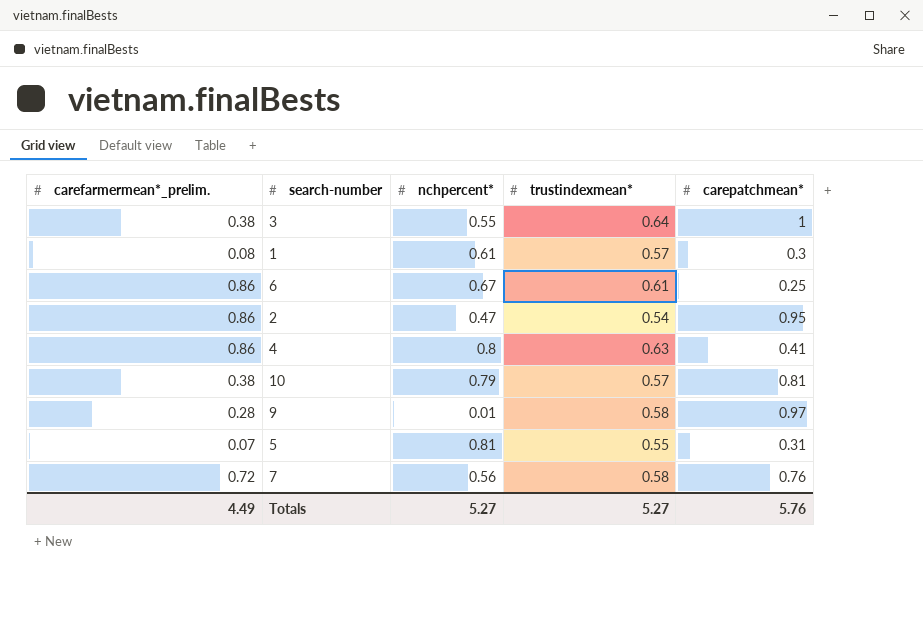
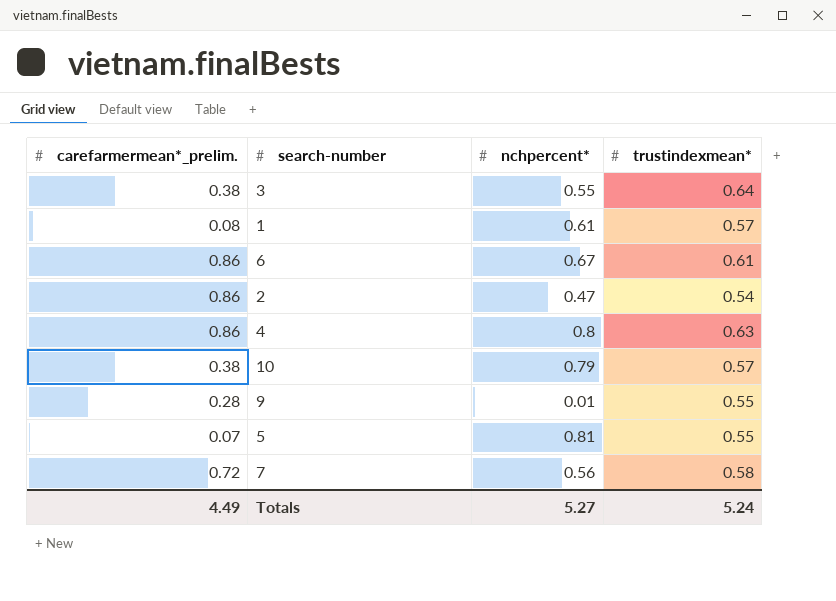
column carepatchmean* | position: 5 -> none
9 | trustindexmean*: 0.58 -> 0.55
Totals | trustindexmean*: 5.27 -> 5.24

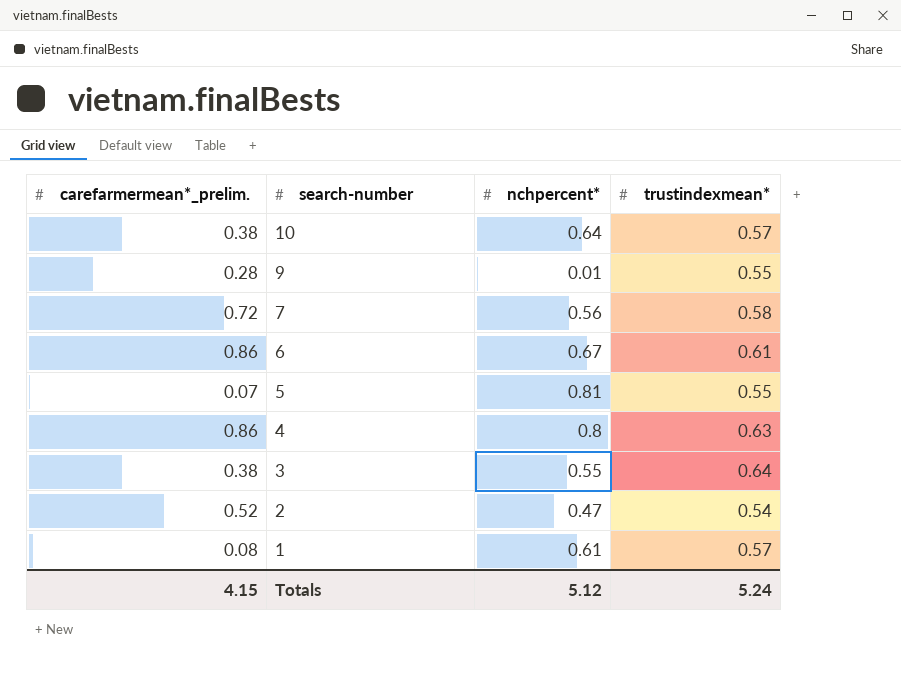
row order: none -> search-number descending
10 | nchpercent*: 0.79 -> 0.64
2 | carefarmermean*_prelim.: 0.86 -> 0.52
Totals | carefarmermean*_prelim.: 4.49 -> 4.15
Totals | nchpercent*: 5.27 -> 5.12

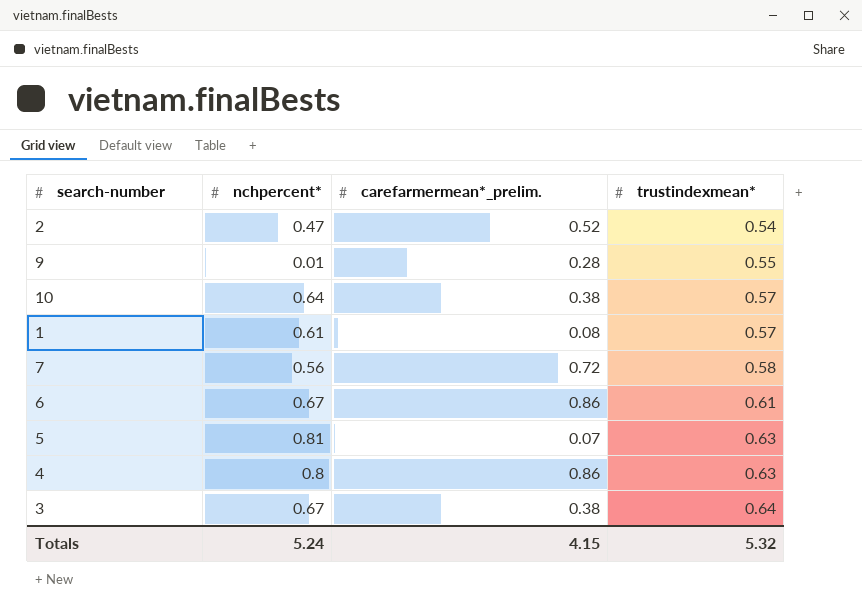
row order: search-number descending -> trustindexmean* ascending
column carefarmermean*_prelim. | position: 1 -> 3
5 | trustindexmean*: 0.55 -> 0.63
3 | nchpercent*: 0.55 -> 0.67
Totals | nchpercent*: 5.12 -> 5.24
Totals | trustindexmean*: 5.24 -> 5.32

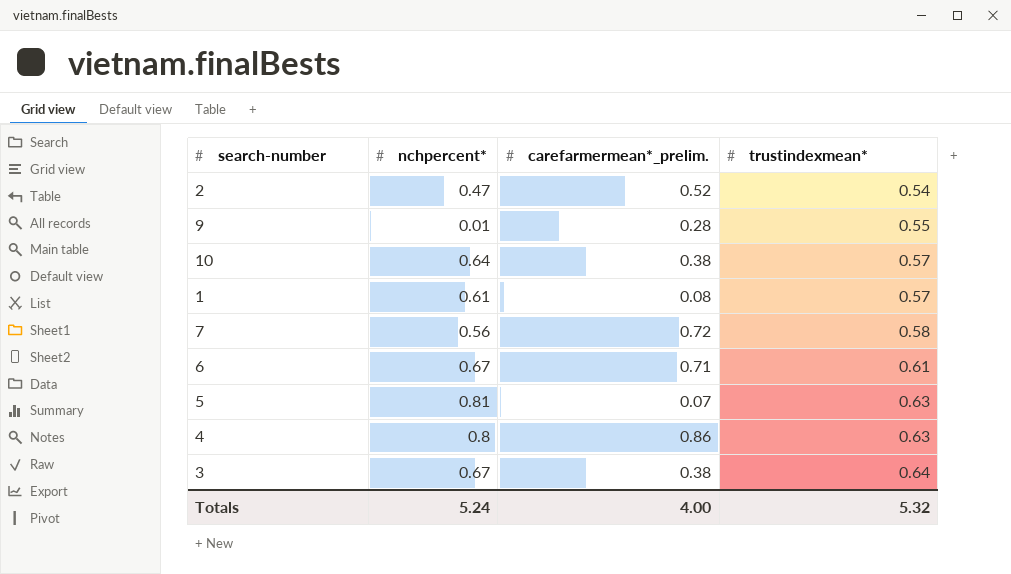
6 | carefarmermean*_prelim.: 0.86 -> 0.71
Totals | carefarmermean*_prelim.: 4.15 -> 4.00

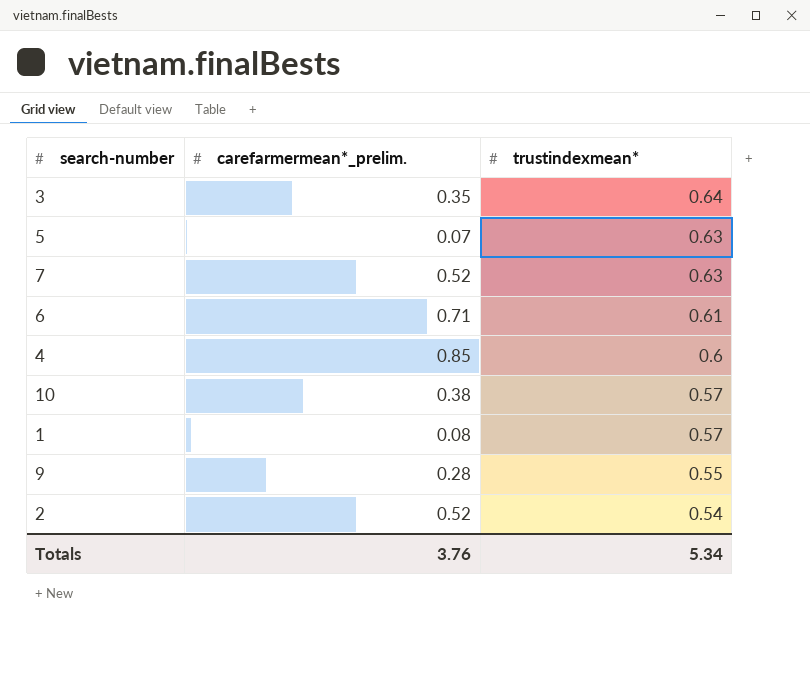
row order: trustindexmean* ascending -> trustindexmean* descending
column nchpercent* | position: 2 -> none
3 | carefarmermean*_prelim.: 0.38 -> 0.35
7 | carefarmermean*_prelim.: 0.72 -> 0.52
7 | trustindexmean*: 0.58 -> 0.63
4 | carefarmermean*_prelim.: 0.86 -> 0.85
4 | trustindexmean*: 0.63 -> 0.6
Totals | carefarmermean*_prelim.: 4.00 -> 3.76
Totals | trustindexmean*: 5.32 -> 5.34

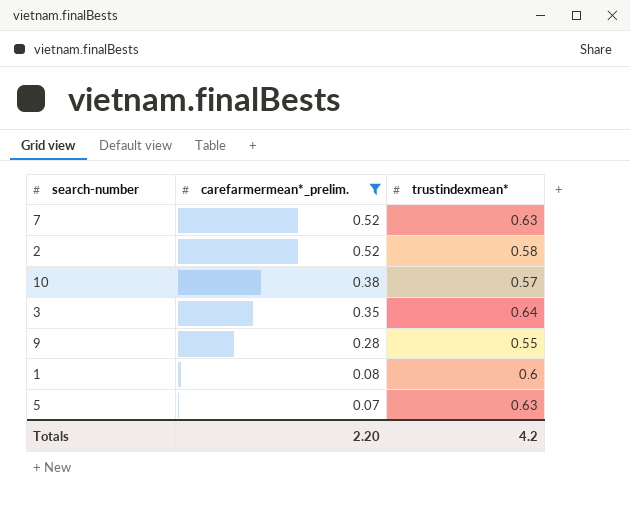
filter: none -> carefarmermean*_prelim. <= 0.52
row order: trustindexmean* descending -> carefarmermean*_prelim. descending
2 | trustindexmean*: 0.54 -> 0.58
1 | trustindexmean*: 0.57 -> 0.6
Totals | carefarmermean*_prelim.: 3.76 -> 2.20
Totals | trustindexmean*: 5.34 -> 4.2

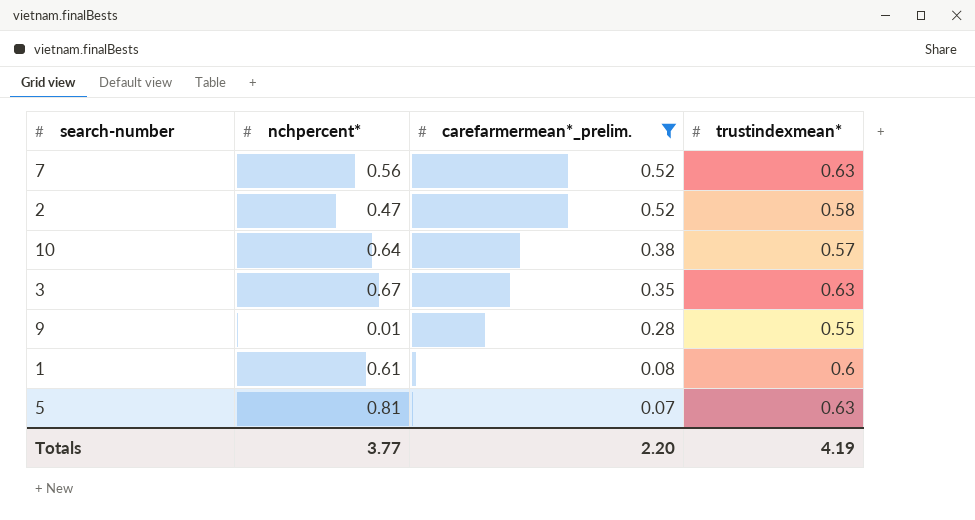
column nchpercent* | position: none -> 2
3 | trustindexmean*: 0.64 -> 0.63
Totals | trustindexmean*: 4.2 -> 4.19

